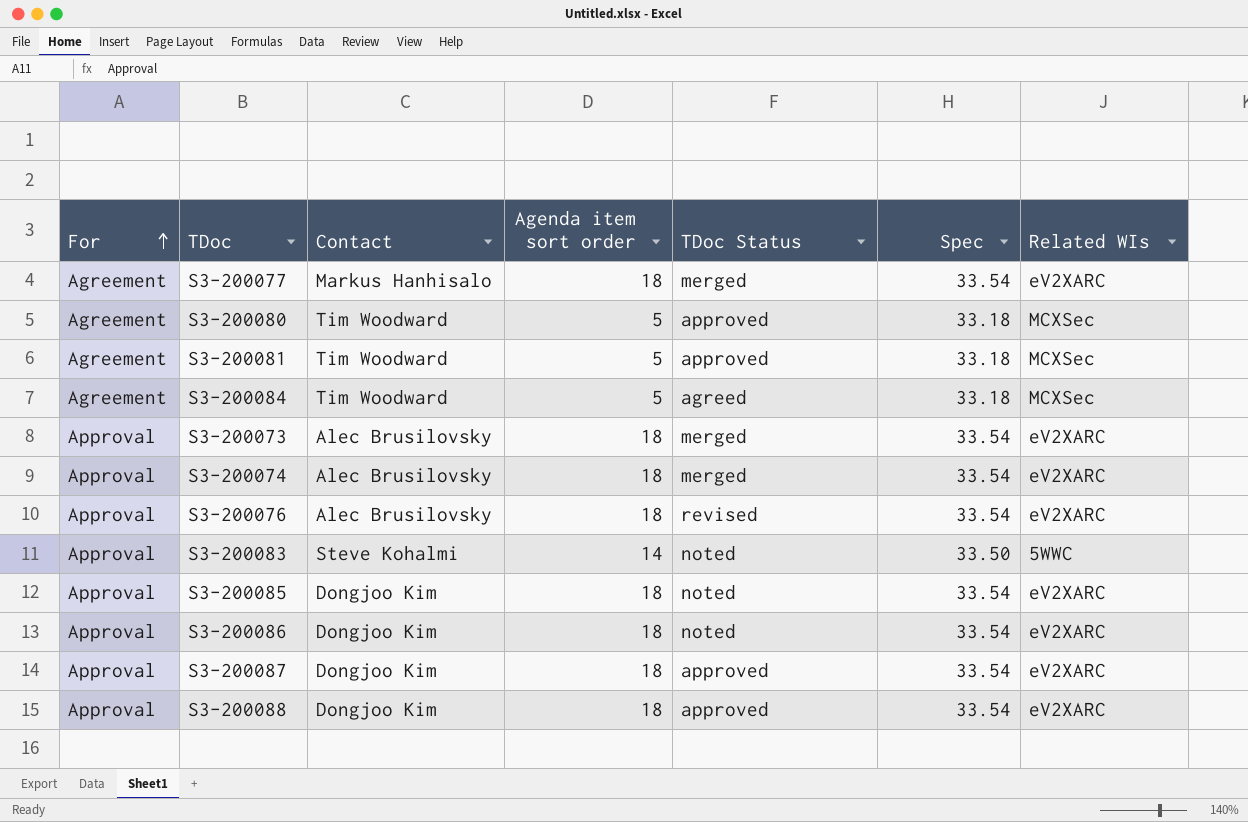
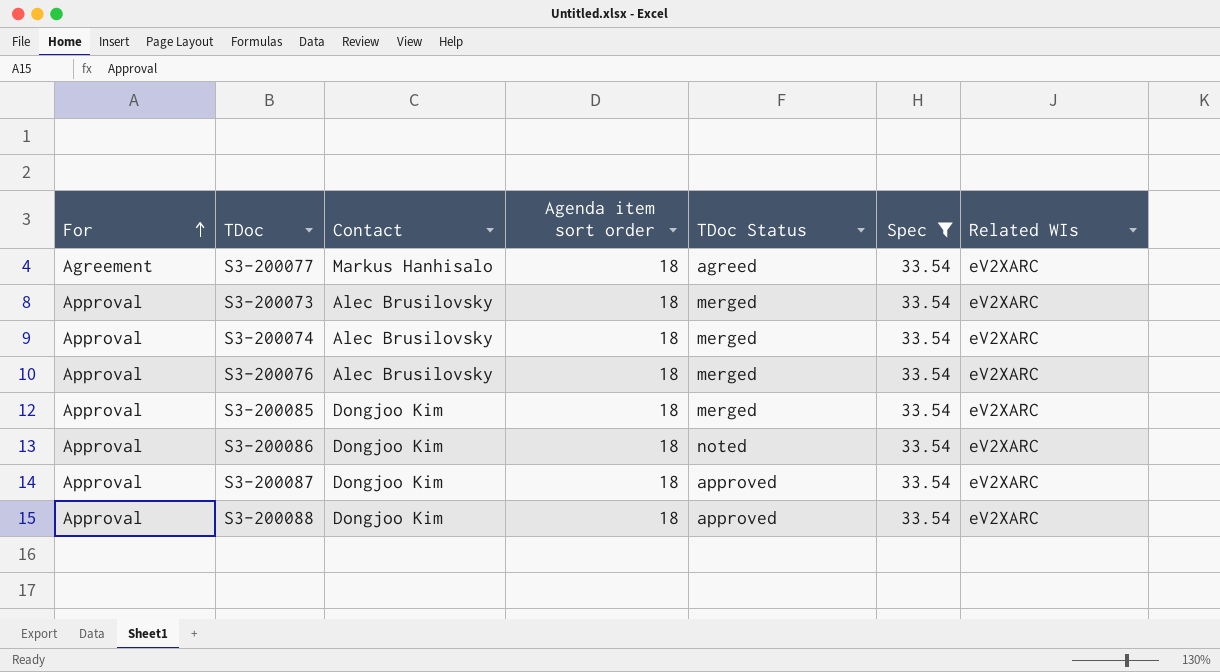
filter: none -> Spec = 33.54
S3-200077 | TDoc Status: merged -> agreed
S3-200076 | TDoc Status: revised -> merged
S3-200085 | TDoc Status: noted -> merged

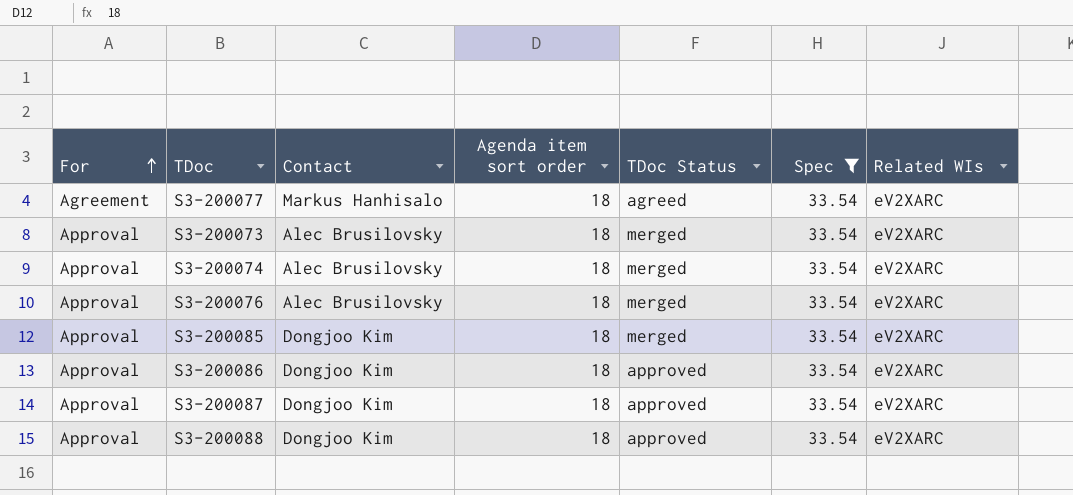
S3-200086 | TDoc Status: noted -> approved

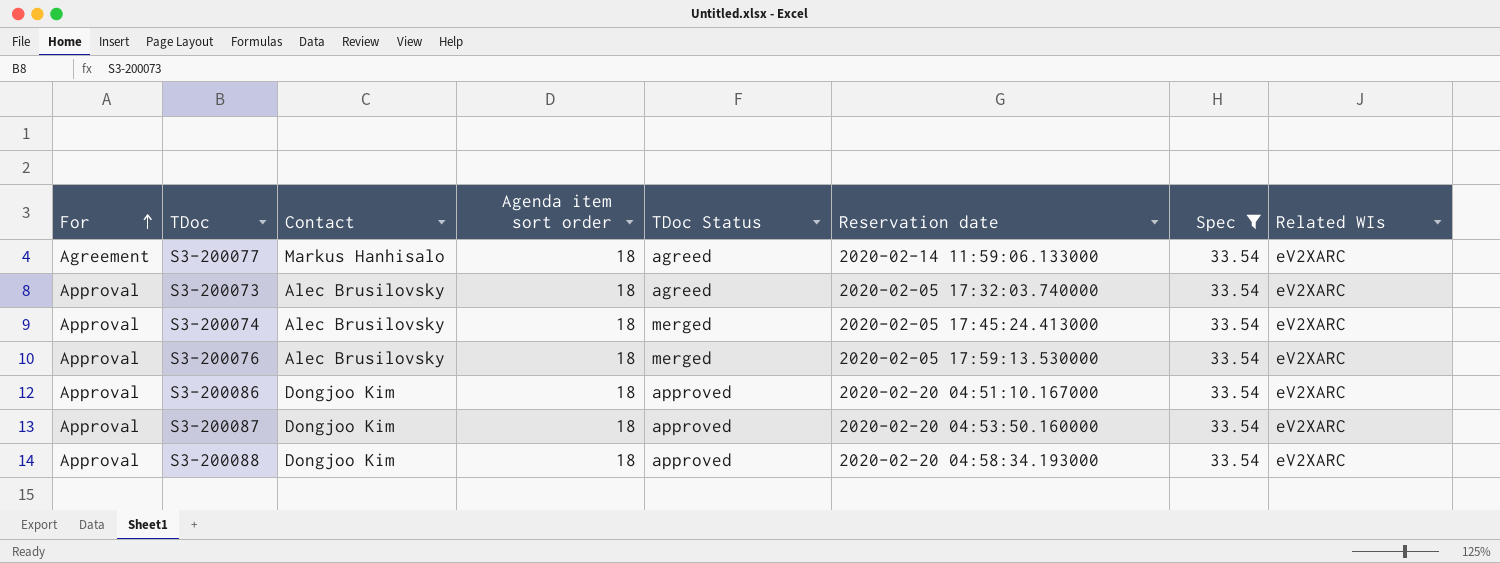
column Reservation date | position: none -> 6
row S3-200085: Approval | Dongjoo Kim | 18 | merged | 33.54 | eV2XARC -> none
S3-200073 | TDoc Status: merged -> agreed

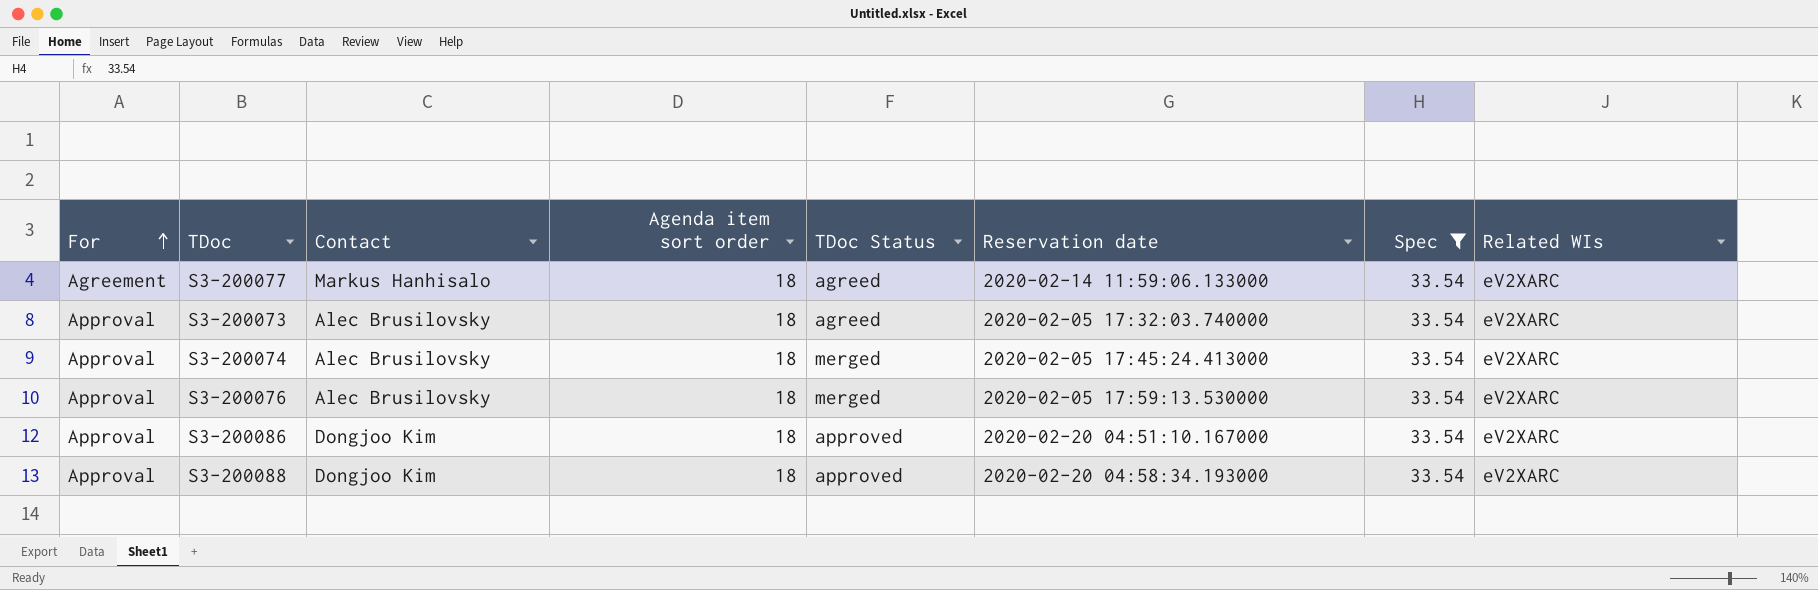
row S3-200087: Approval | Dongjoo Kim | 18 | approved | 2020-02-20 04:53:50.160000 | 33.54 | eV2XARC -> none

